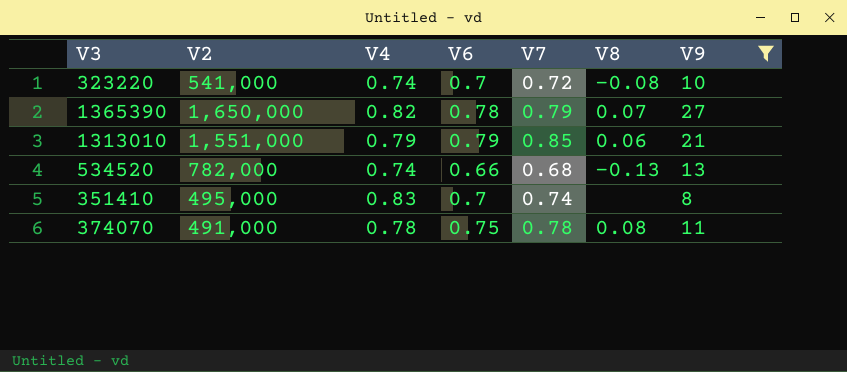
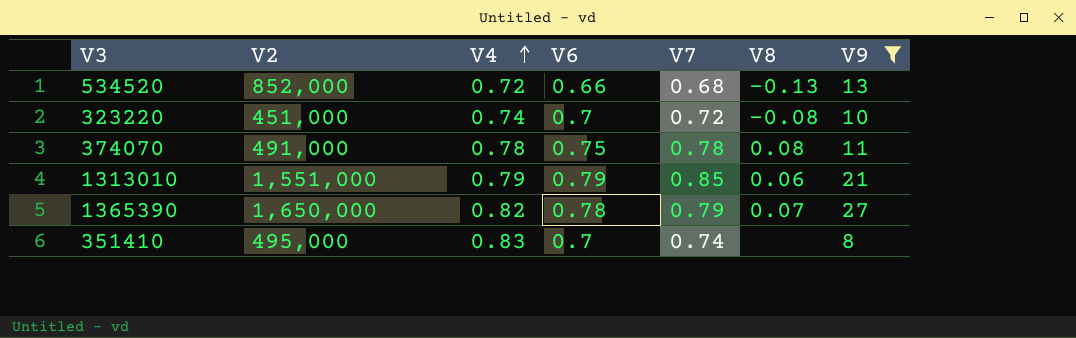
row order: none -> V4 ascending
534520 | V2: 782,000 -> 852,000
534520 | V4: 0.74 -> 0.72
323220 | V2: 541,000 -> 451,000

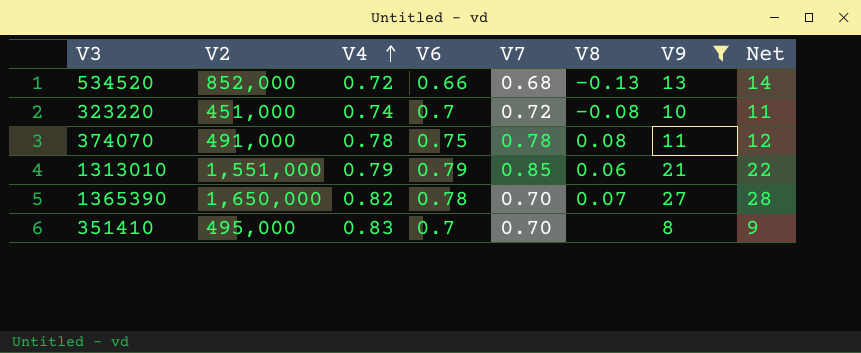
column Net | formula: none -> [V9] + 1
1365390 | V7: 0.79 -> 0.70
351410 | V7: 0.74 -> 0.70

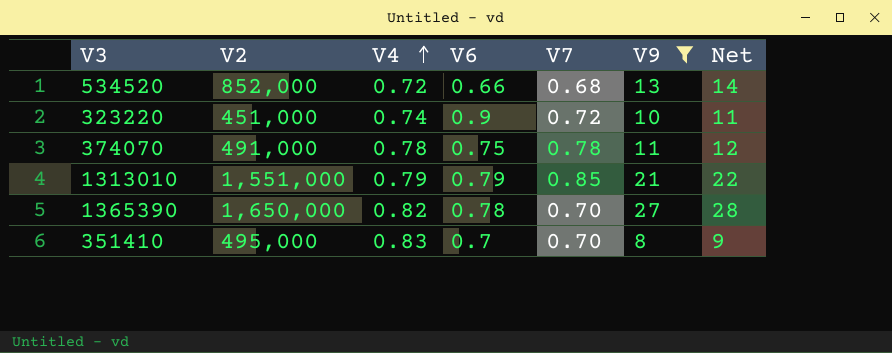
column V8 | position: 6 -> none
323220 | V6: 0.7 -> 0.9

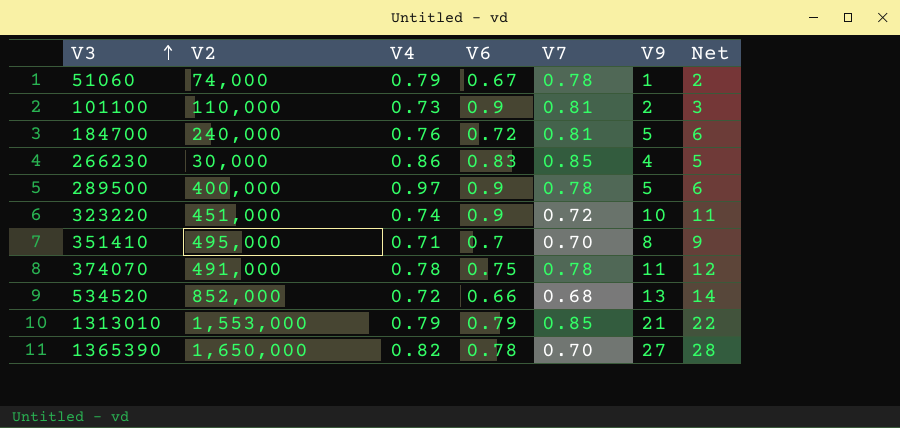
filter: V9 >= 8 -> none
row order: V4 ascending -> V3 ascending
351410 | V4: 0.83 -> 0.71
1313010 | V2: 1,551,000 -> 1,553,000

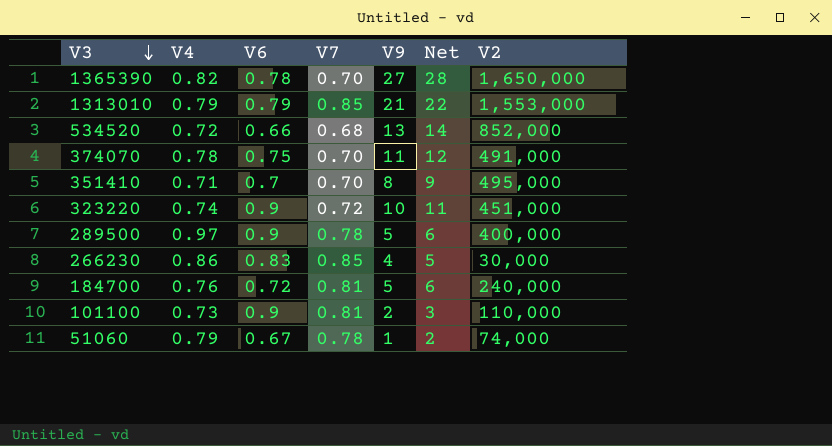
row order: V3 ascending -> V3 descending
column V2 | position: 2 -> 7
374070 | V7: 0.78 -> 0.70

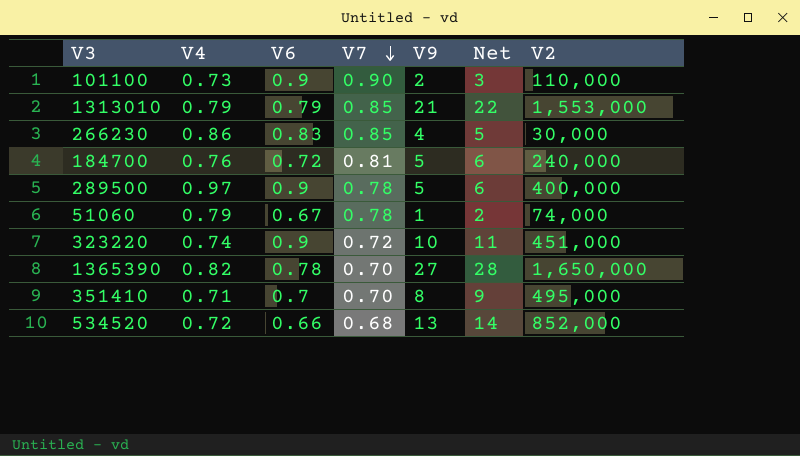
row order: V3 descending -> V7 descending
row 374070: 0.78 | 0.75 | 0.70 | 11 | 12 | 491,000 -> none
101100 | V7: 0.81 -> 0.90

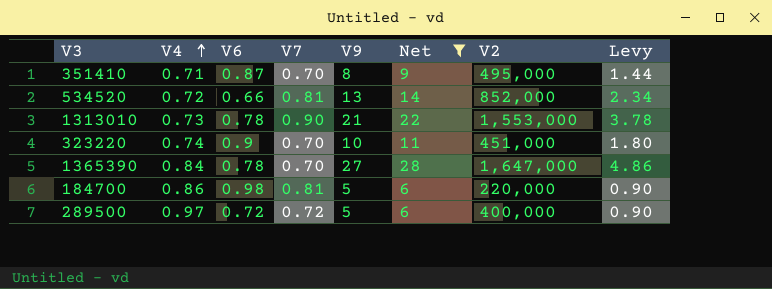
filter: none -> Net >= 6
row order: V7 descending -> V4 ascending
column Levy | formula: none -> [V9] * 0.18
351410 | V6: 0.7 -> 0.87
534520 | V7: 0.68 -> 0.81
1313010 | V4: 0.79 -> 0.73
1313010 | V6: 0.79 -> 0.78
1313010 | V7: 0.85 -> 0.90
323220 | V7: 0.72 -> 0.70
1365390 | V4: 0.82 -> 0.84
1365390 | V2: 1,650,000 -> 1,647,000
184700 | V4: 0.76 -> 0.86
184700 | V6: 0.72 -> 0.98
184700 | V2: 240,000 -> 220,000
289500 | V6: 0.9 -> 0.72
289500 | V7: 0.78 -> 0.72

